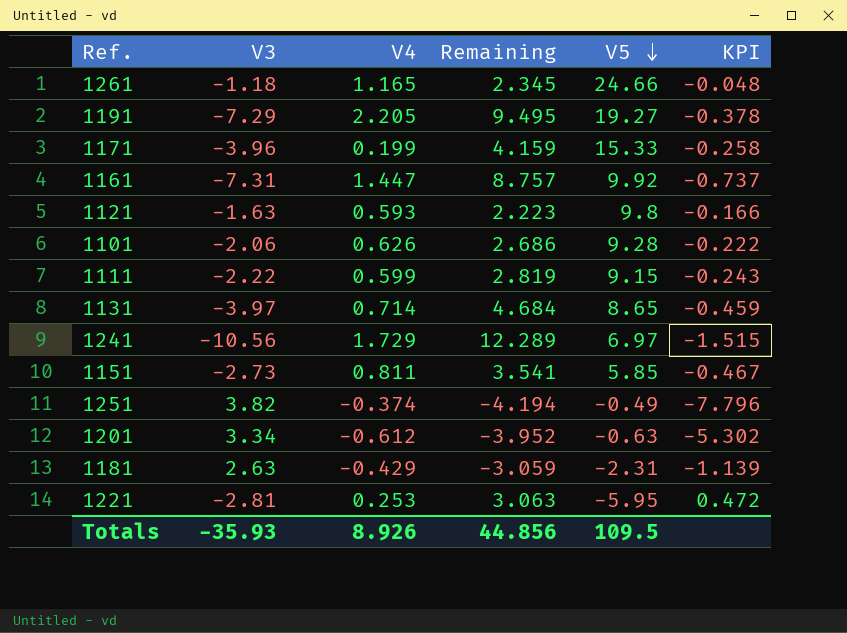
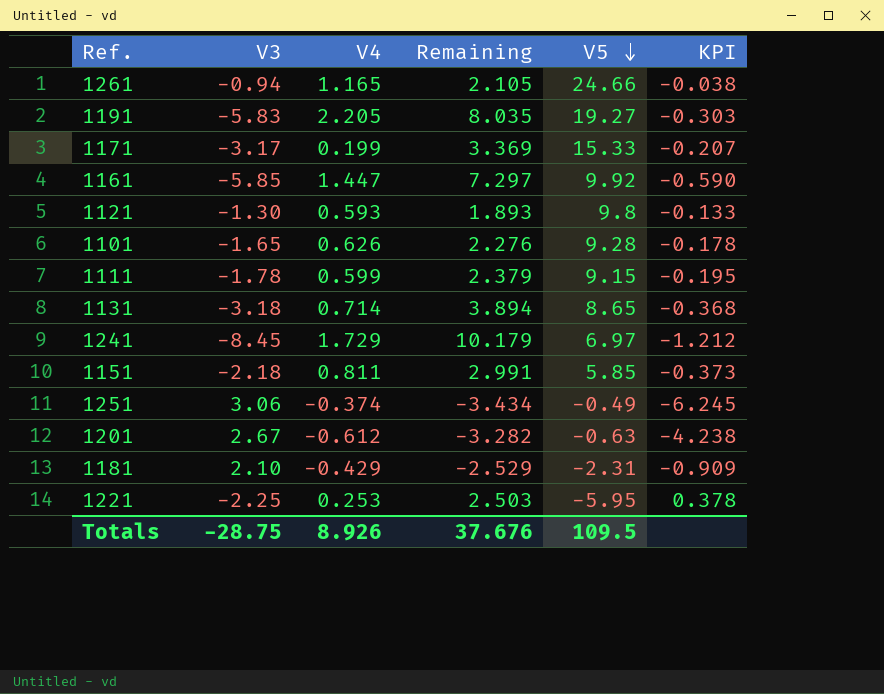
1261 | V3: -1.18 -> -0.94
1261 | Remaining: 2.345 -> 2.105
1261 | KPI: -0.048 -> -0.038
1191 | V3: -7.29 -> -5.83
1191 | Remaining: 9.495 -> 8.035
1191 | KPI: -0.378 -> -0.303
1171 | V3: -3.96 -> -3.17
1171 | Remaining: 4.159 -> 3.369
1171 | KPI: -0.258 -> -0.207
1161 | V3: -7.31 -> -5.85
1161 | Remaining: 8.757 -> 7.297
1161 | KPI: -0.737 -> -0.590
1121 | V3: -1.63 -> -1.30
1121 | Remaining: 2.223 -> 1.893
1121 | KPI: -0.166 -> -0.133
1101 | V3: -2.06 -> -1.65
1101 | Remaining: 2.686 -> 2.276
1101 | KPI: -0.222 -> -0.178
1111 | V3: -2.22 -> -1.78
1111 | Remaining: 2.819 -> 2.379
1111 | KPI: -0.243 -> -0.195
1131 | V3: -3.97 -> -3.18
1131 | Remaining: 4.684 -> 3.894
1131 | KPI: -0.459 -> -0.368
1241 | V3: -10.56 -> -8.45
1241 | Remaining: 12.289 -> 10.179
1241 | KPI: -1.515 -> -1.212
1151 | V3: -2.73 -> -2.18
1151 | Remaining: 3.541 -> 2.991
1151 | KPI: -0.467 -> -0.373
1251 | V3: 3.82 -> 3.06
1251 | Remaining: -4.194 -> -3.434
1251 | KPI: -7.796 -> -6.245
1201 | V3: 3.34 -> 2.67
1201 | Remaining: -3.952 -> -3.282
1201 | KPI: -5.302 -> -4.238
1181 | V3: 2.63 -> 2.10
1181 | Remaining: -3.059 -> -2.529
1181 | KPI: -1.139 -> -0.909
1221 | V3: -2.81 -> -2.25
1221 | Remaining: 3.063 -> 2.503
1221 | KPI: 0.472 -> 0.378
Totals | V3: -35.93 -> -28.75
Totals | Remaining: 44.856 -> 37.676

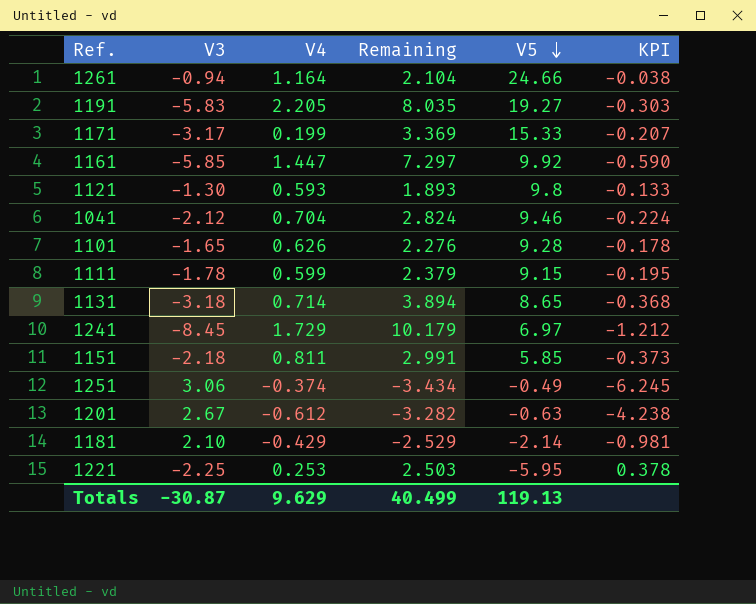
1261 | V4: 1.165 -> 1.164
1261 | Remaining: 2.105 -> 2.104
row 1041: none -> -2.12 | 0.704 | 2.824 | 9.46 | -0.224
1181 | V5: -2.31 -> -2.14
1181 | KPI: -0.909 -> -0.981
Totals | V3: -28.75 -> -30.87
Totals | V4: 8.926 -> 9.629
Totals | Remaining: 37.676 -> 40.499
Totals | V5: 109.5 -> 119.13

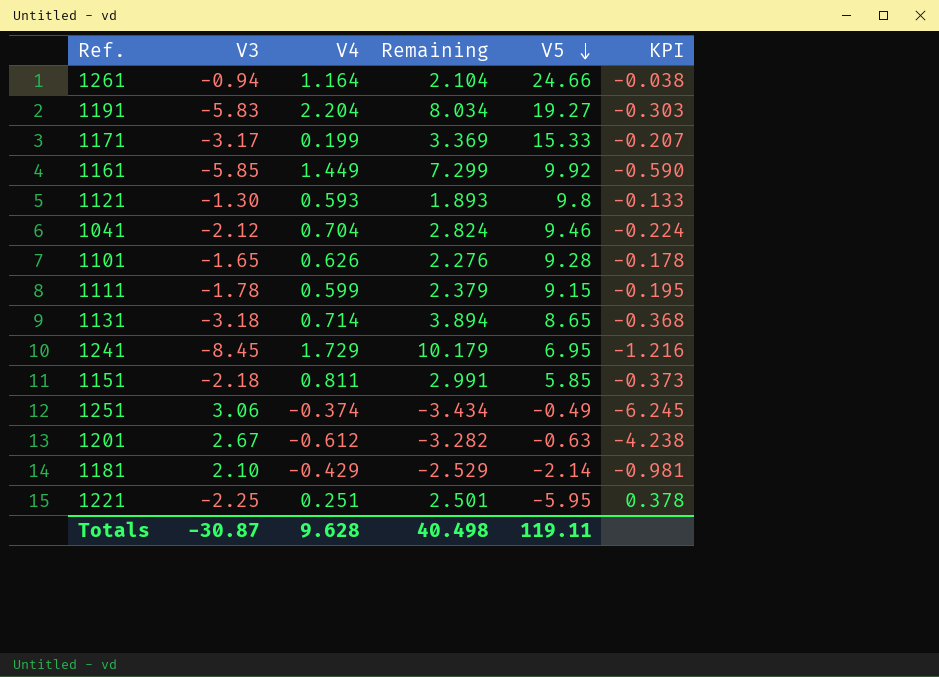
1191 | V4: 2.205 -> 2.204
1191 | Remaining: 8.035 -> 8.034
1161 | V4: 1.447 -> 1.449
1161 | Remaining: 7.297 -> 7.299
1241 | V5: 6.97 -> 6.95
1241 | KPI: -1.212 -> -1.216
1221 | V4: 0.253 -> 0.251
1221 | Remaining: 2.503 -> 2.501
Totals | V4: 9.629 -> 9.628
Totals | Remaining: 40.499 -> 40.498
Totals | V5: 119.13 -> 119.11

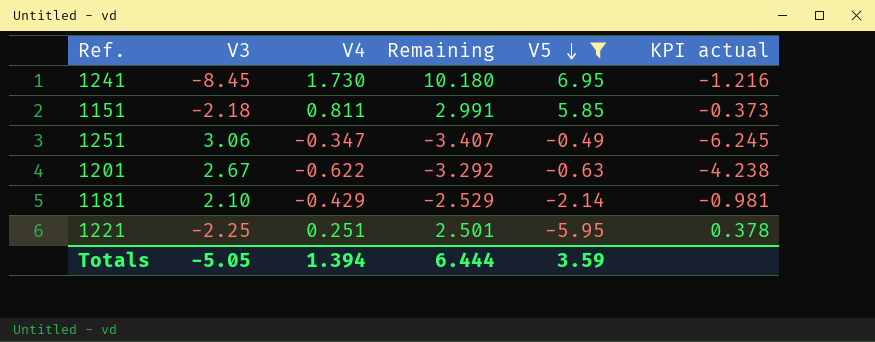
filter: none -> V5 <= 6.95
column name: KPI -> KPI actual
1241 | V4: 1.729 -> 1.730
1241 | Remaining: 10.179 -> 10.180
1251 | V4: -0.374 -> -0.347
1251 | Remaining: -3.434 -> -3.407
1201 | V4: -0.612 -> -0.622
1201 | Remaining: -3.282 -> -3.292
Totals | V3: -30.87 -> -5.05
Totals | V4: 9.628 -> 1.394
Totals | Remaining: 40.498 -> 6.444
Totals | V5: 119.11 -> 3.59

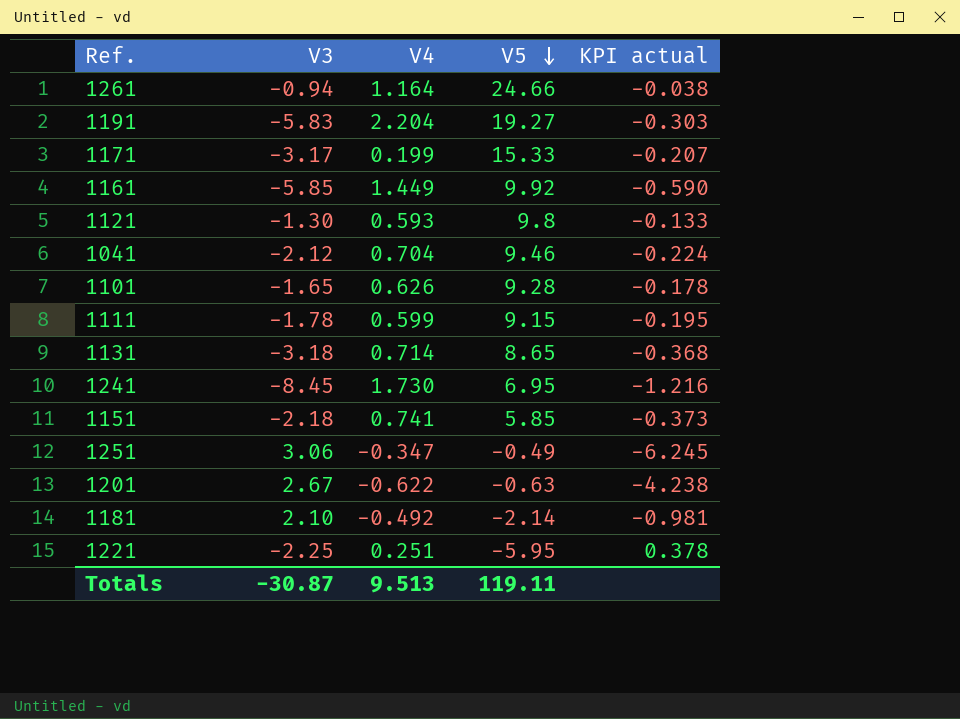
filter: V5 <= 6.95 -> none
column Remaining | formula: [V4] - [V3] -> none
1151 | V4: 0.811 -> 0.741
1181 | V4: -0.429 -> -0.492
Totals | V3: -5.05 -> -30.87
Totals | V4: 1.394 -> 9.513
Totals | V5: 3.59 -> 119.11

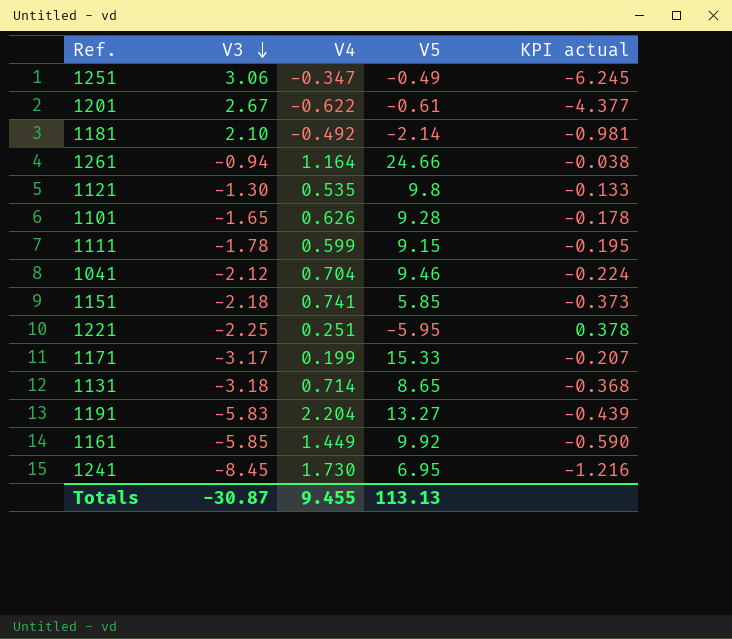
row order: V5 descending -> V3 descending
1201 | V5: -0.63 -> -0.61
1201 | KPI actual: -4.238 -> -4.377
1121 | V4: 0.593 -> 0.535
1191 | V5: 19.27 -> 13.27
1191 | KPI actual: -0.303 -> -0.439
Totals | V4: 9.513 -> 9.455
Totals | V5: 119.11 -> 113.13

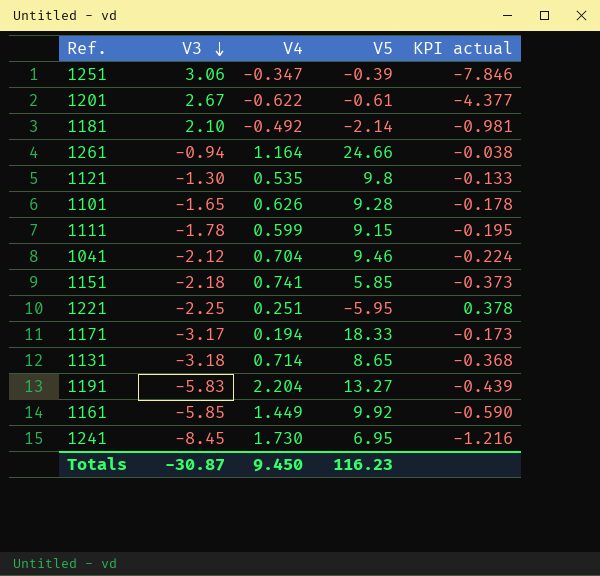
1251 | V5: -0.49 -> -0.39
1251 | KPI actual: -6.245 -> -7.846
1171 | V4: 0.199 -> 0.194
1171 | V5: 15.33 -> 18.33
1171 | KPI actual: -0.207 -> -0.173
Totals | V4: 9.455 -> 9.450
Totals | V5: 113.13 -> 116.23

